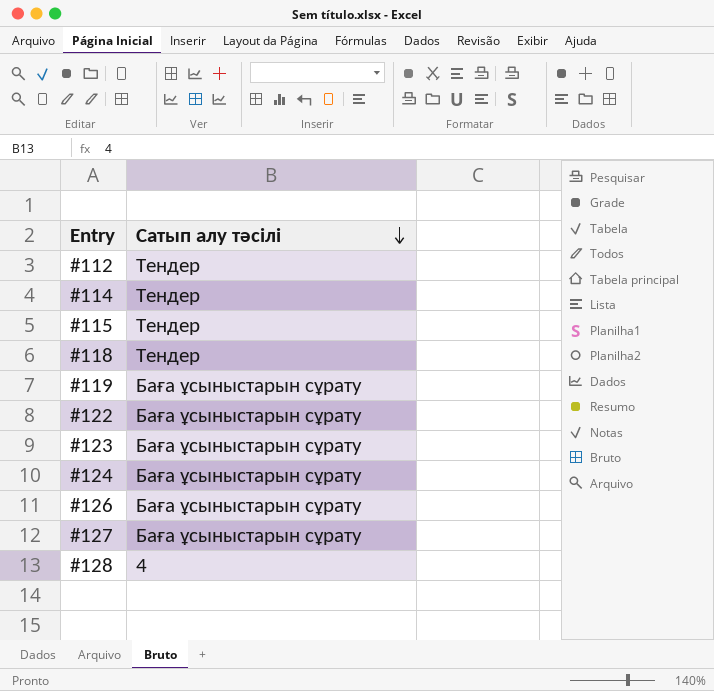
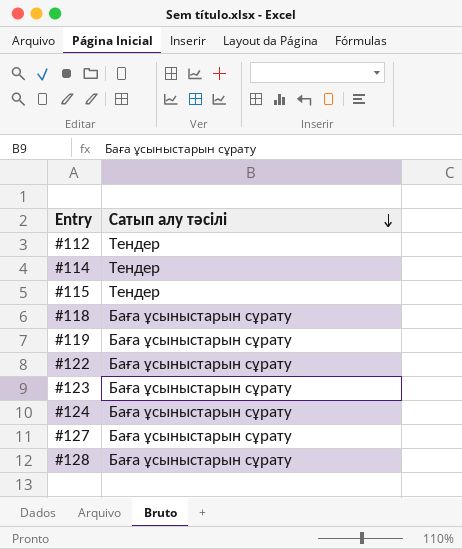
row #126: Баға ұсыныстарын сұрату -> none
#118 | Сатып алу тәсілі: Тендер -> Баға ұсыныстарын сұрату
#128 | Сатып алу тәсілі: 4 -> Баға ұсыныстарын сұрату

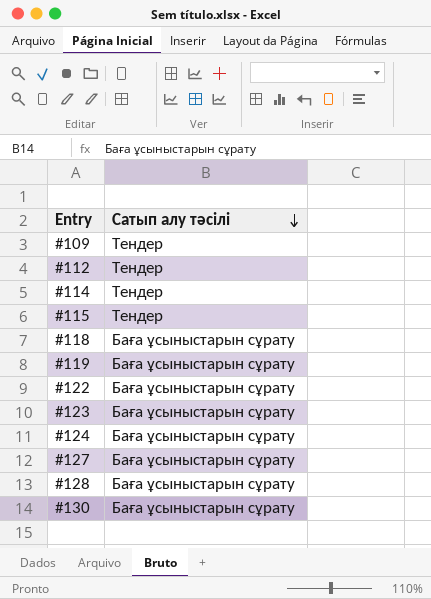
row #109: none -> Тендер
row #130: none -> Баға ұсыныстарын сұрату

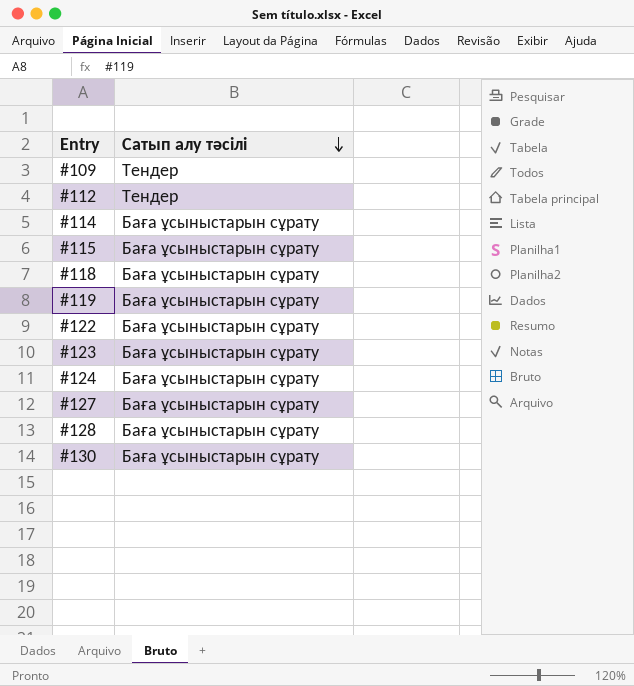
#114 | Сатып алу тәсілі: Тендер -> Баға ұсыныстарын сұрату
#115 | Сатып алу тәсілі: Тендер -> Баға ұсыныстарын сұрату

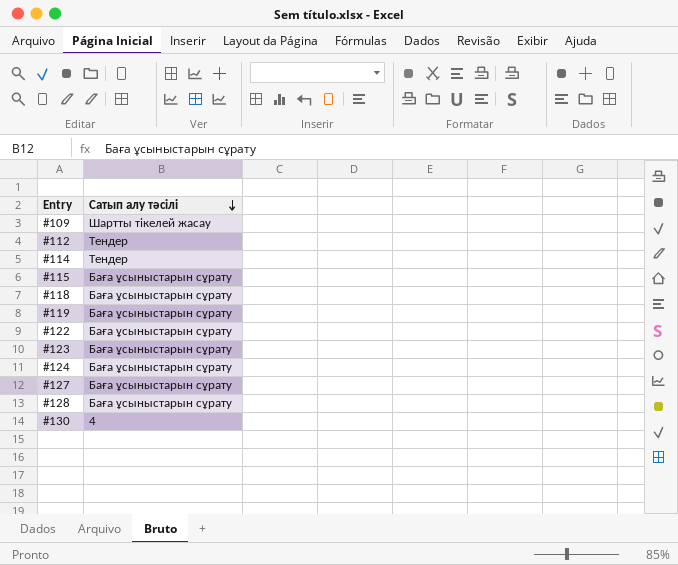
#109 | Сатып алу тәсілі: Тендер -> Шартты тікелей жасау
#114 | Сатып алу тәсілі: Баға ұсыныстарын сұрату -> Тендер
#130 | Сатып алу тәсілі: Баға ұсыныстарын сұрату -> 4

